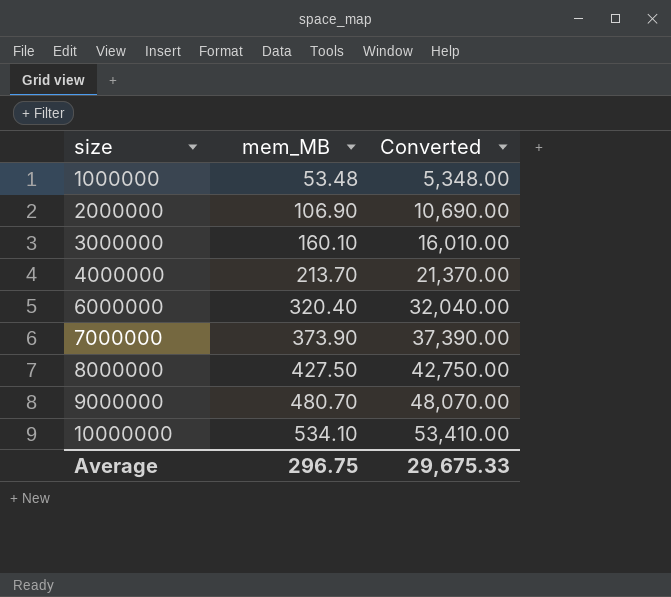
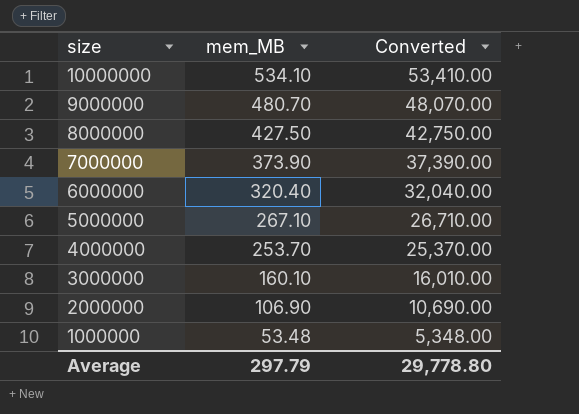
row order: size ascending -> size descending
row 5000000: none -> 267.10 | 26,710.00
4000000 | mem_MB: 213.70 -> 253.70
4000000 | Converted: 21,370.00 -> 25,370.00
Average | mem_MB: 296.75 -> 297.79
Average | Converted: 29,675.33 -> 29,778.80

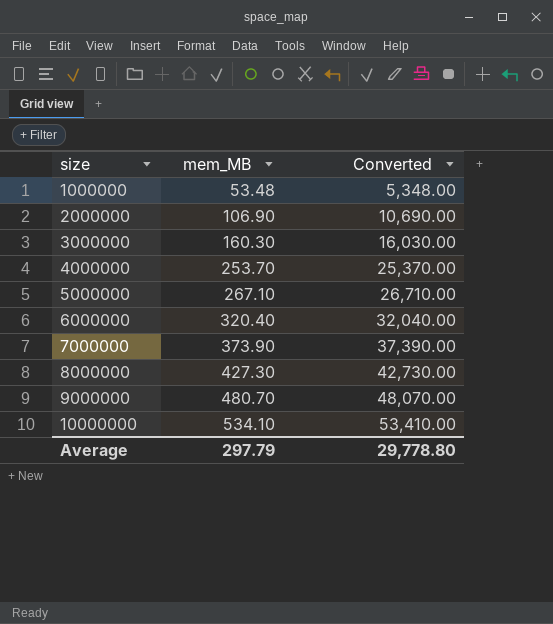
row order: size descending -> size ascending
3000000 | mem_MB: 160.10 -> 160.30
3000000 | Converted: 16,010.00 -> 16,030.00
8000000 | mem_MB: 427.50 -> 427.30
8000000 | Converted: 42,750.00 -> 42,730.00

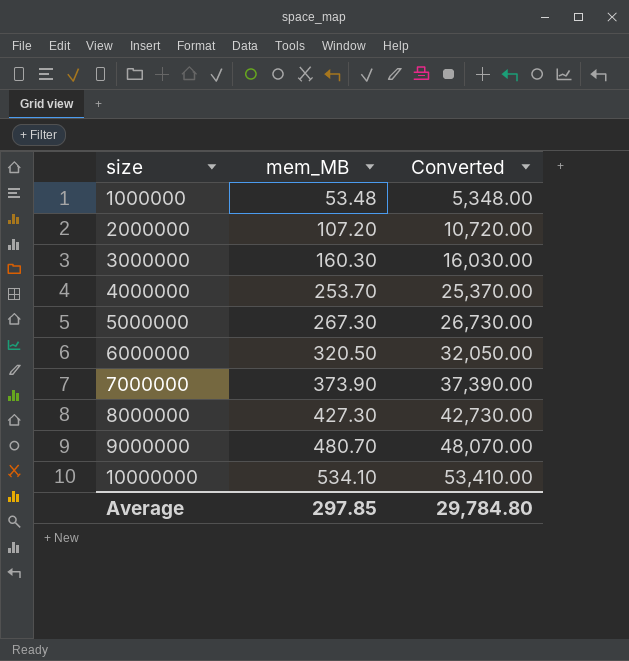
2000000 | mem_MB: 106.90 -> 107.20
2000000 | Converted: 10,690.00 -> 10,720.00
5000000 | mem_MB: 267.10 -> 267.30
5000000 | Converted: 26,710.00 -> 26,730.00
6000000 | mem_MB: 320.40 -> 320.50
6000000 | Converted: 32,040.00 -> 32,050.00
Average | mem_MB: 297.79 -> 297.85
Average | Converted: 29,778.80 -> 29,784.80

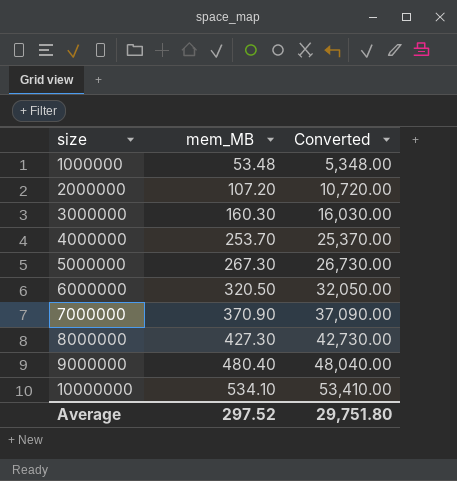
7000000 | mem_MB: 373.90 -> 370.90
7000000 | Converted: 37,390.00 -> 37,090.00
9000000 | mem_MB: 480.70 -> 480.40
9000000 | Converted: 48,070.00 -> 48,040.00
Average | mem_MB: 297.85 -> 297.52
Average | Converted: 29,784.80 -> 29,751.80

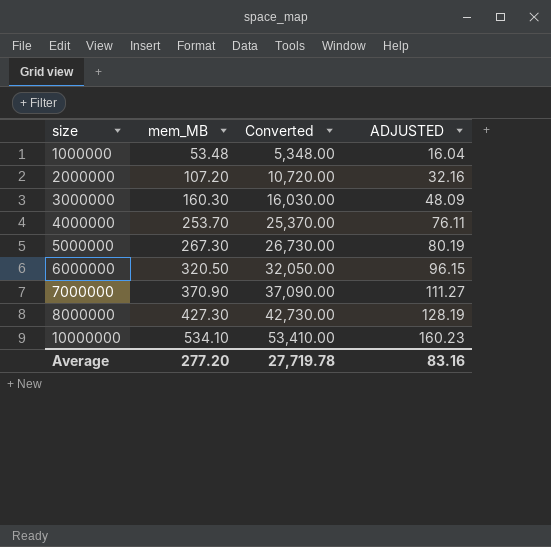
column ADJUSTED | formula: none -> [mem_MB] * 0.3
row 9000000: 480.40 | 48,040.00 -> none
Average | mem_MB: 297.52 -> 277.20
Average | Converted: 29,751.80 -> 27,719.78

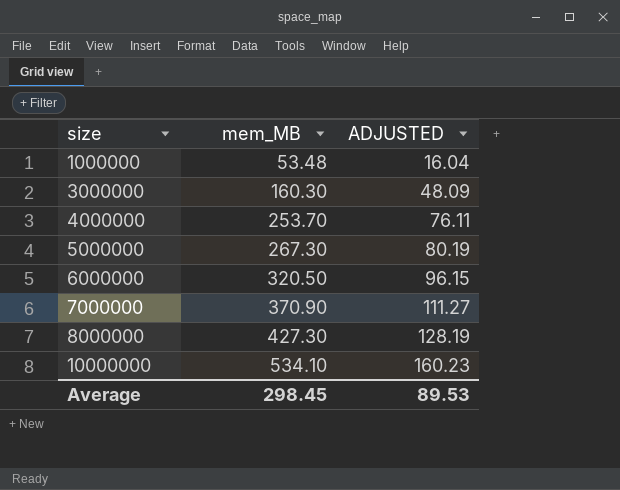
column Converted | formula: [mem_MB] * 100 -> none
row 2000000: 107.20 | 10,720.00 | 32.16 -> none
Average | mem_MB: 277.20 -> 298.45
Average | ADJUSTED: 83.16 -> 89.53

